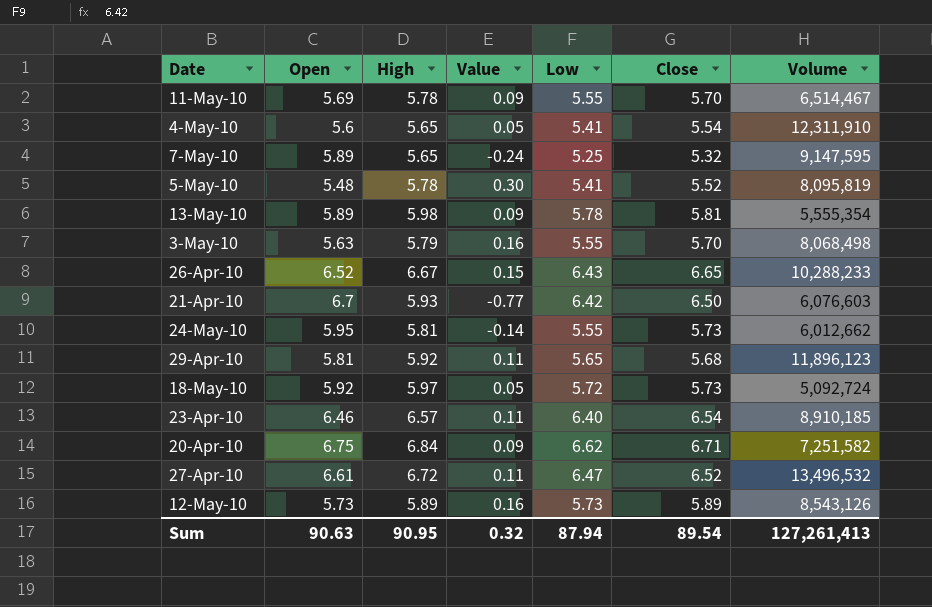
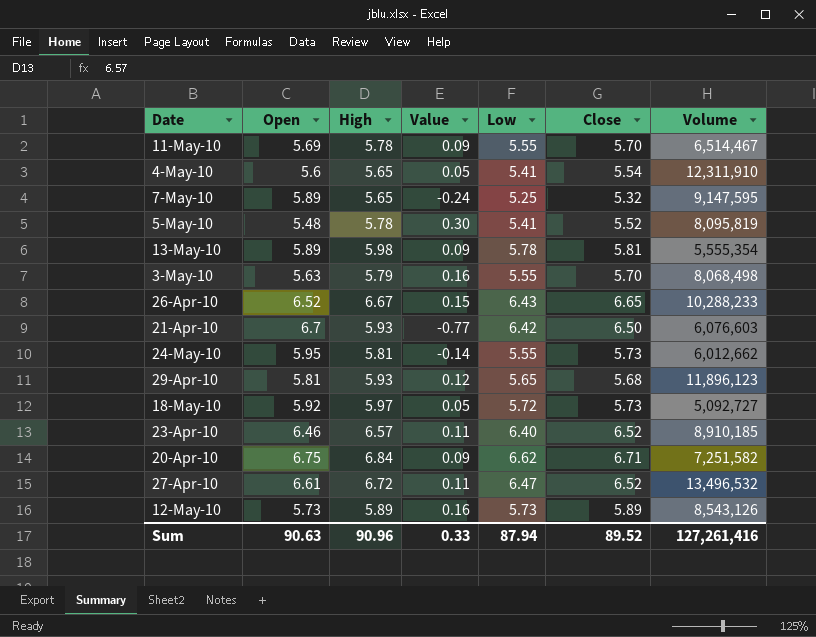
29-Apr-10 | High: 5.92 -> 5.93
29-Apr-10 | Value: 0.11 -> 0.12
18-May-10 | Volume: 5,092,724 -> 5,092,727
23-Apr-10 | Close: 6.54 -> 6.52
Sum | High: 90.95 -> 90.96
Sum | Value: 0.32 -> 0.33
Sum | Close: 89.54 -> 89.52
Sum | Volume: 127,261,413 -> 127,261,416

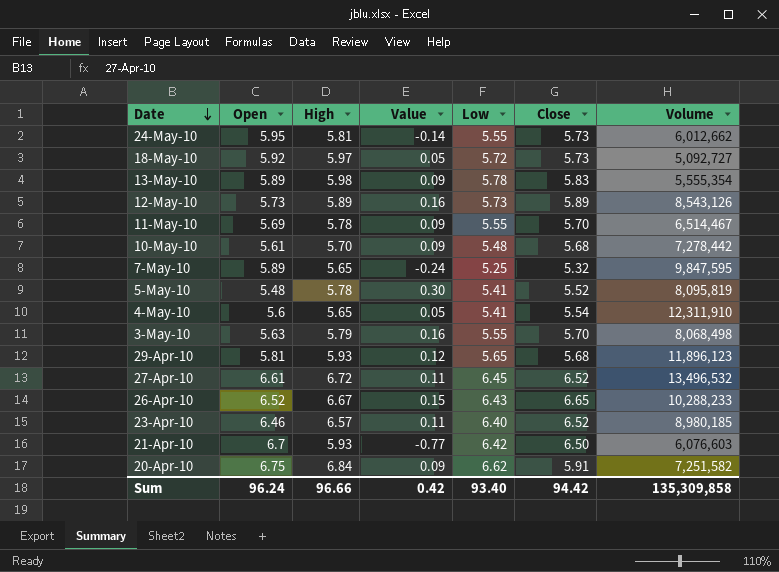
row order: none -> Date descending
13-May-10 | Close: 5.81 -> 5.83
row 10-May-10: none -> 5.61 | 5.70 | 0.09 | 5.48 | 5.68 | 7,278,442
7-May-10 | Volume: 9,147,595 -> 9,847,595
27-Apr-10 | Low: 6.47 -> 6.45
23-Apr-10 | Volume: 8,910,185 -> 8,980,185
20-Apr-10 | Close: 6.71 -> 5.91
Sum | Open: 90.63 -> 96.24
Sum | High: 90.96 -> 96.66
Sum | Value: 0.33 -> 0.42
Sum | Low: 87.94 -> 93.40
Sum | Close: 89.52 -> 94.42
Sum | Volume: 127,261,416 -> 135,309,858

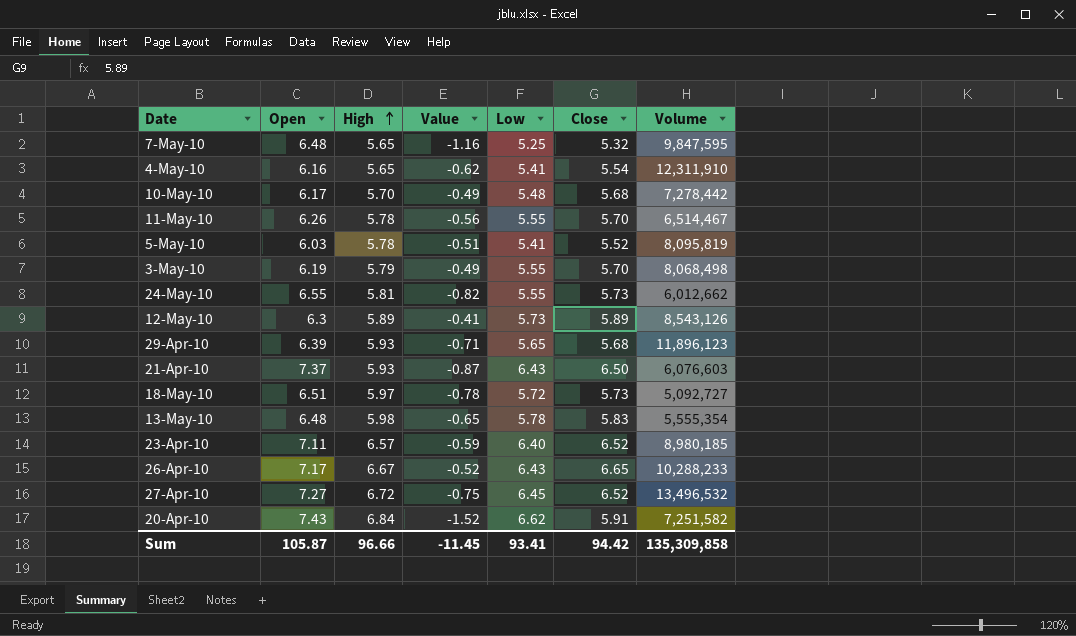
row order: Date descending -> High ascending
column Value | formula: [High] - [Open] -> [Close] - [Open]
7-May-10 | Open: 5.89 -> 6.48
4-May-10 | Open: 5.6 -> 6.16
10-May-10 | Open: 5.61 -> 6.17
11-May-10 | Open: 5.69 -> 6.26
5-May-10 | Open: 5.48 -> 6.03
3-May-10 | Open: 5.63 -> 6.19
24-May-10 | Open: 5.95 -> 6.55
12-May-10 | Open: 5.73 -> 6.3
29-Apr-10 | Open: 5.81 -> 6.39
21-Apr-10 | Open: 6.7 -> 7.37
21-Apr-10 | Low: 6.42 -> 6.43
18-May-10 | Open: 5.92 -> 6.51
13-May-10 | Open: 5.89 -> 6.48
23-Apr-10 | Open: 6.46 -> 7.11
26-Apr-10 | Open: 6.52 -> 7.17
27-Apr-10 | Open: 6.61 -> 7.27
20-Apr-10 | Open: 6.75 -> 7.43
Sum | Open: 96.24 -> 105.87
Sum | Value: 0.42 -> -11.45
Sum | Low: 93.40 -> 93.41

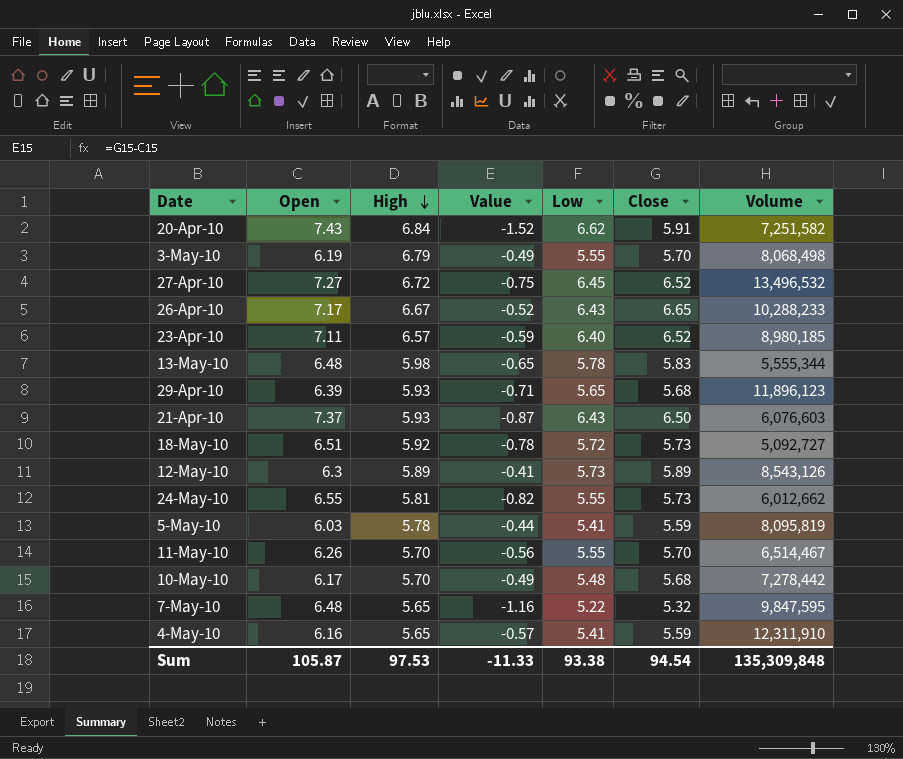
row order: High ascending -> High descending
3-May-10 | High: 5.79 -> 6.79
13-May-10 | Volume: 5,555,354 -> 5,555,344
18-May-10 | High: 5.97 -> 5.92
5-May-10 | Value: -0.51 -> -0.44
5-May-10 | Close: 5.52 -> 5.59
11-May-10 | High: 5.78 -> 5.70
7-May-10 | Low: 5.25 -> 5.22
4-May-10 | Value: -0.62 -> -0.57
4-May-10 | Close: 5.54 -> 5.59
Sum | High: 96.66 -> 97.53
Sum | Value: -11.45 -> -11.33
Sum | Low: 93.41 -> 93.38
Sum | Close: 94.42 -> 94.54
Sum | Volume: 135,309,858 -> 135,309,848

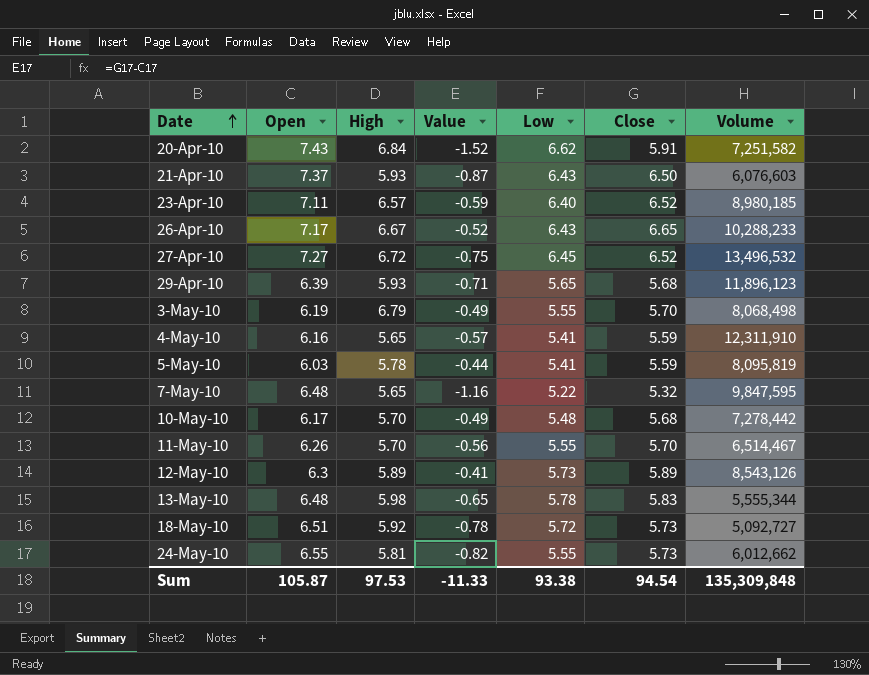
row order: High descending -> Date ascending

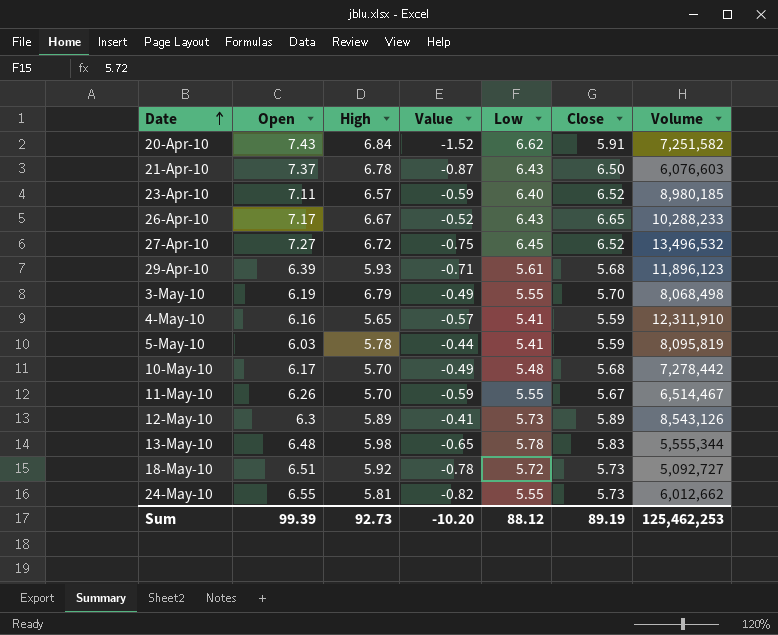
row 7-May-10: 6.48 | 5.65 | -1.16 | 5.22 | 5.32 | 9,847,595 -> none
21-Apr-10 | High: 5.93 -> 6.78
29-Apr-10 | Low: 5.65 -> 5.61
11-May-10 | Value: -0.56 -> -0.59
11-May-10 | Close: 5.70 -> 5.67
Sum | Open: 105.87 -> 99.39
Sum | High: 97.53 -> 92.73
Sum | Value: -11.33 -> -10.20
Sum | Low: 93.38 -> 88.12
Sum | Close: 94.54 -> 89.19
Sum | Volume: 135,309,848 -> 125,462,253

